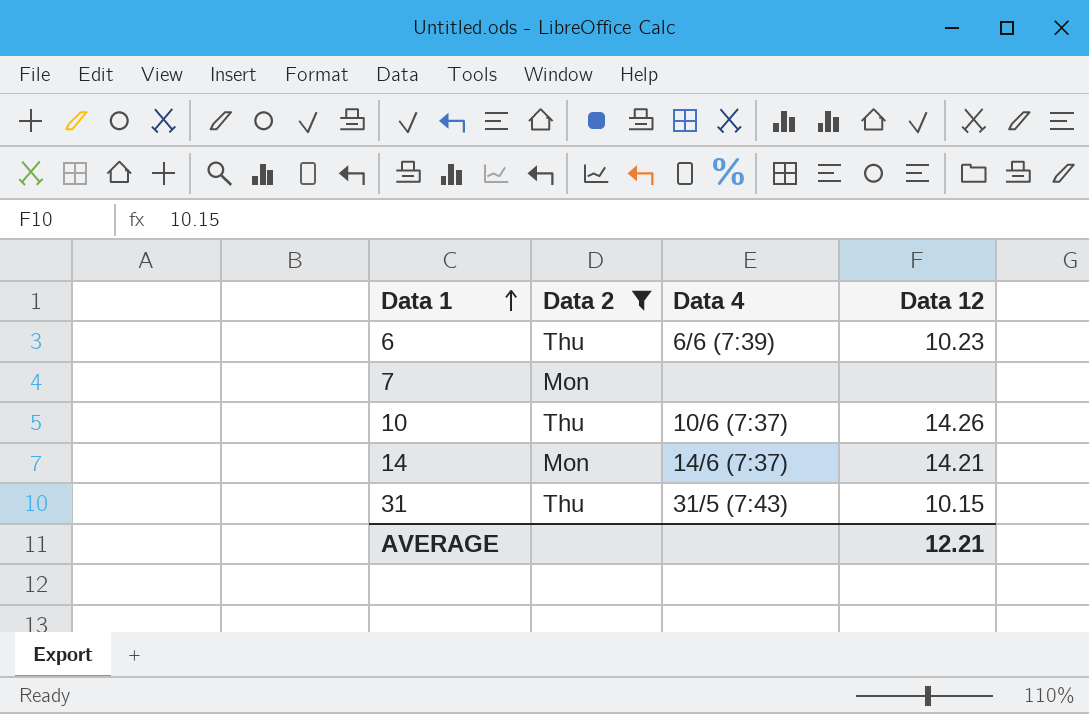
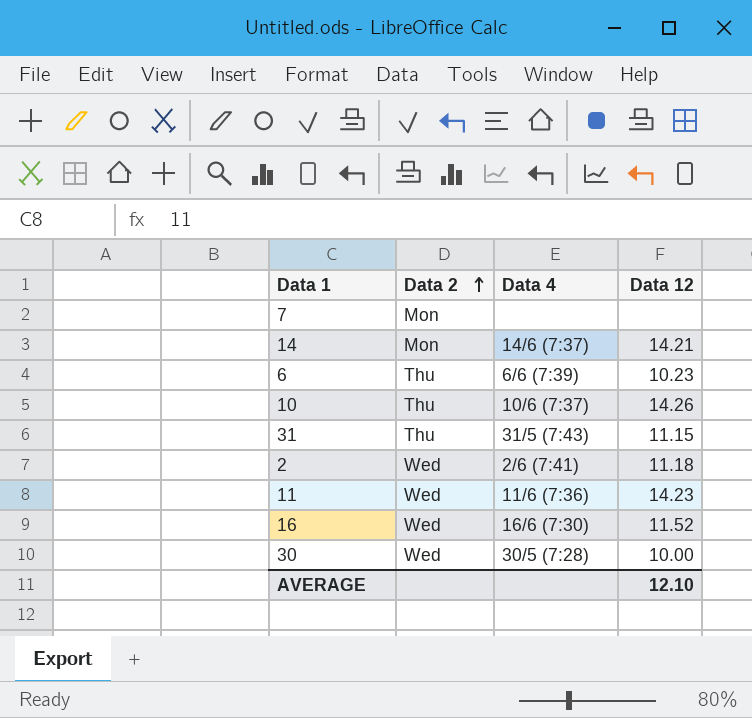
filter: Data 2 != Wed -> none
row order: Data 1 ascending -> Data 2 ascending
31 | Data 12: 10.15 -> 11.15
AVERAGE | Data 12: 12.21 -> 12.10

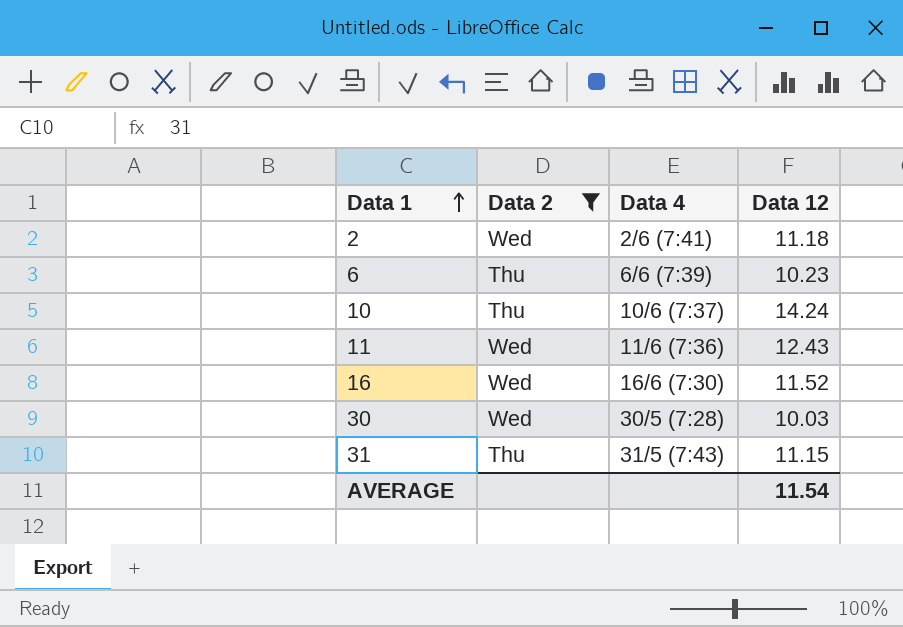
filter: none -> Data 2 != Mon
row order: Data 2 ascending -> Data 1 ascending
10 | Data 12: 14.26 -> 14.24
11 | Data 12: 14.23 -> 12.43
30 | Data 12: 10.00 -> 10.03
AVERAGE | Data 12: 12.10 -> 11.54

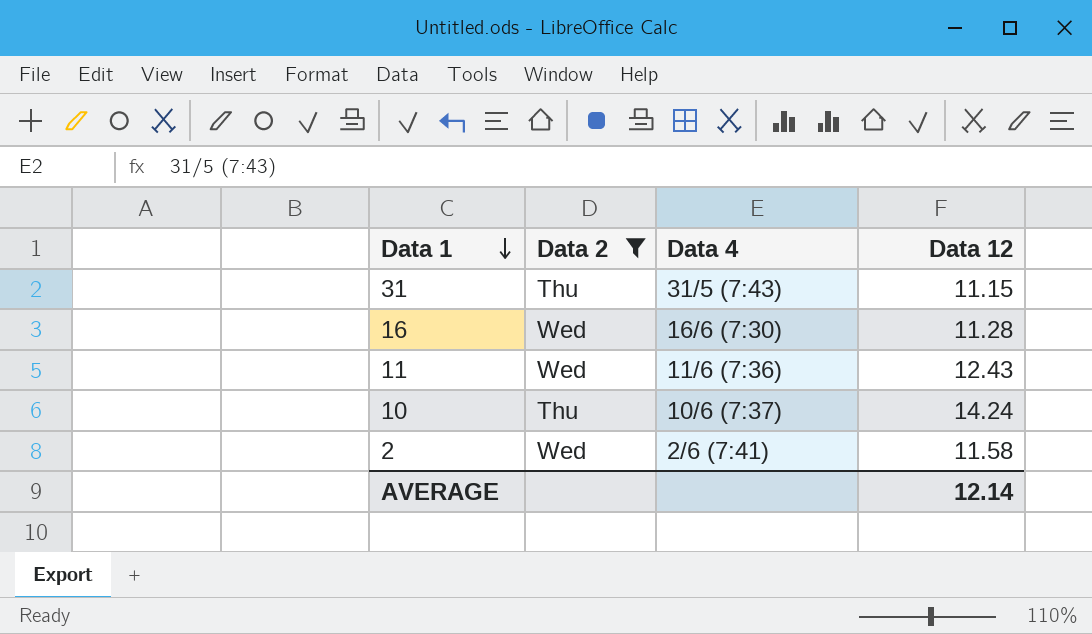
row order: Data 1 ascending -> Data 1 descending
row 6: Thu | 6/6 (7:39) | 10.23 -> none
row 30: Wed | 30/5 (7:28) | 10.03 -> none
16 | Data 12: 11.52 -> 11.28
2 | Data 12: 11.18 -> 11.58
AVERAGE | Data 12: 11.54 -> 12.14

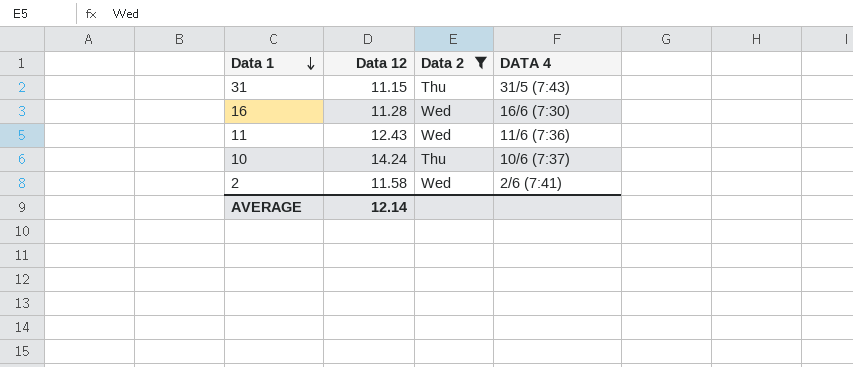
column Data 12 | position: 4 -> 2
column name: Data 4 -> DATA 4

